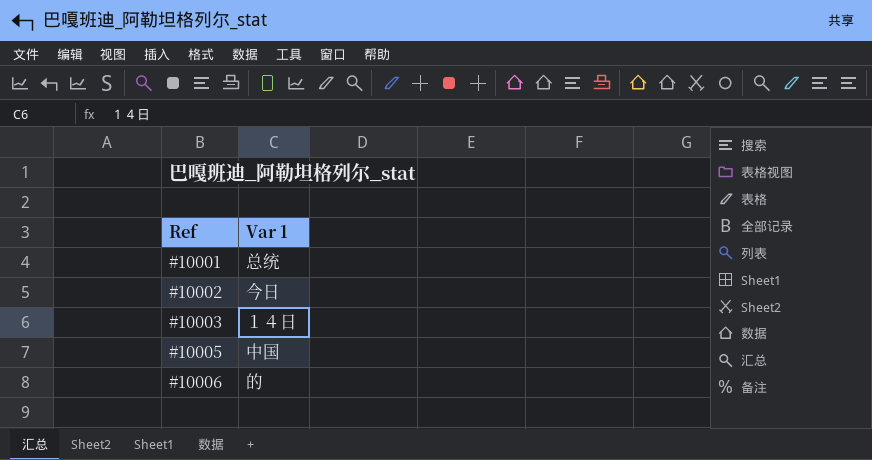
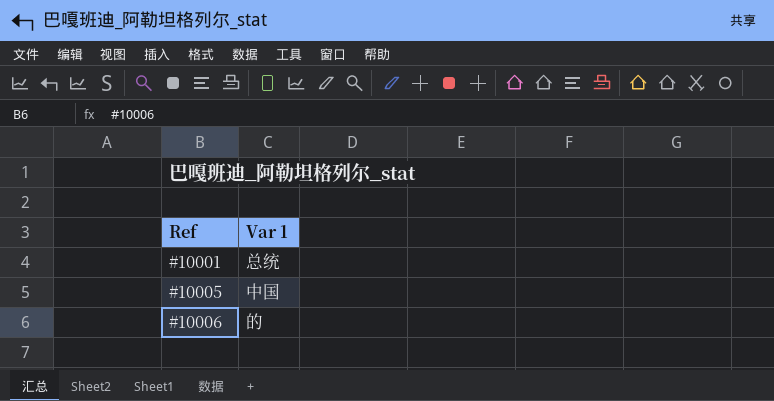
row #10002: 今日 -> none
row #10003: １４日 -> none

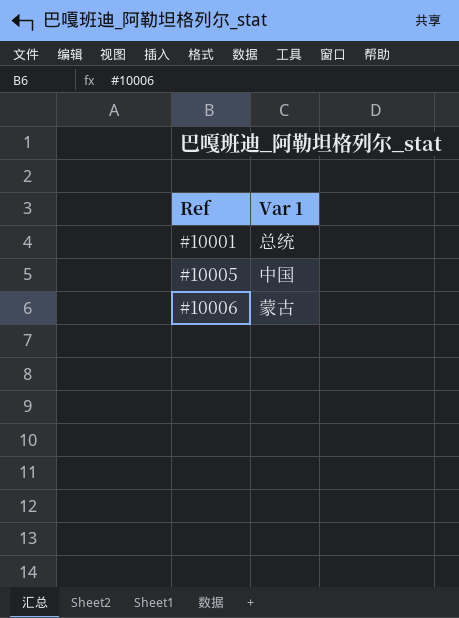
#10006 | Var 1: 的 -> 蒙古

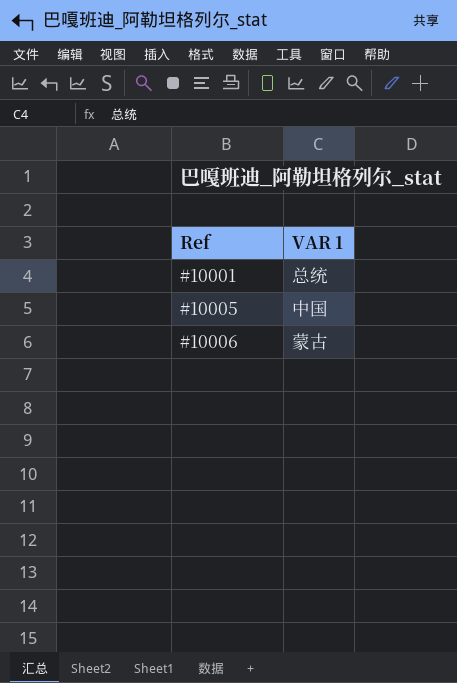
column name: Var 1 -> VAR 1

